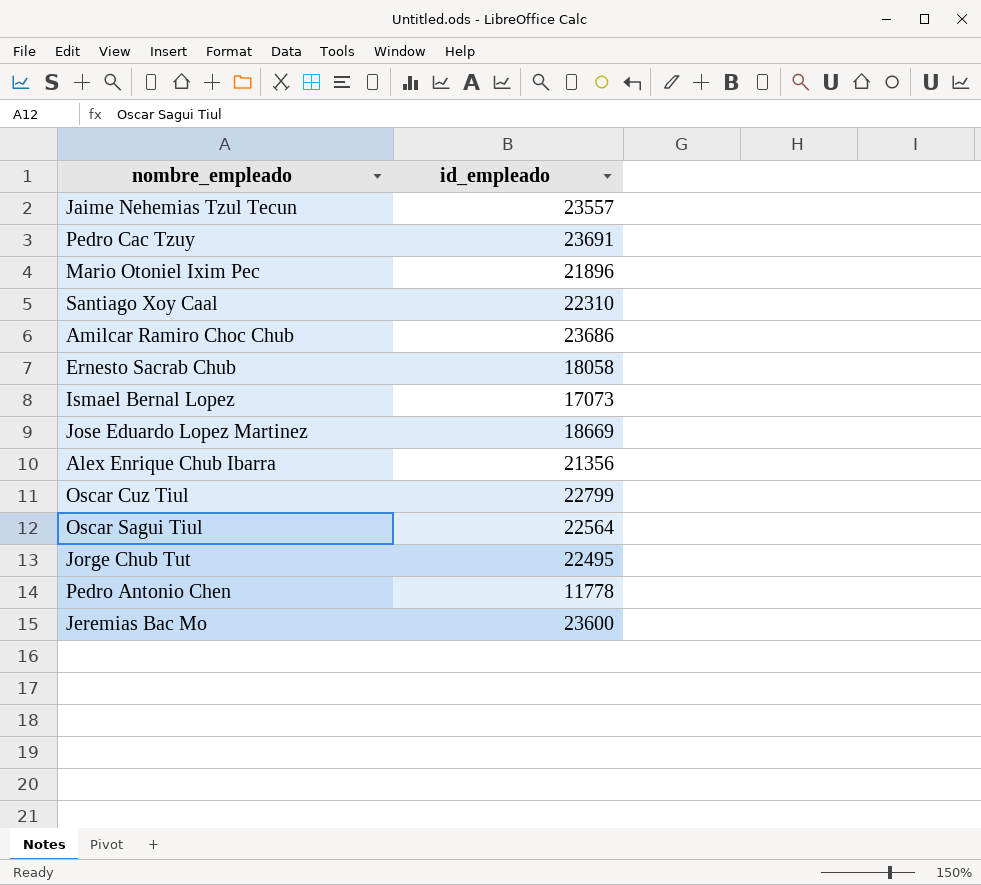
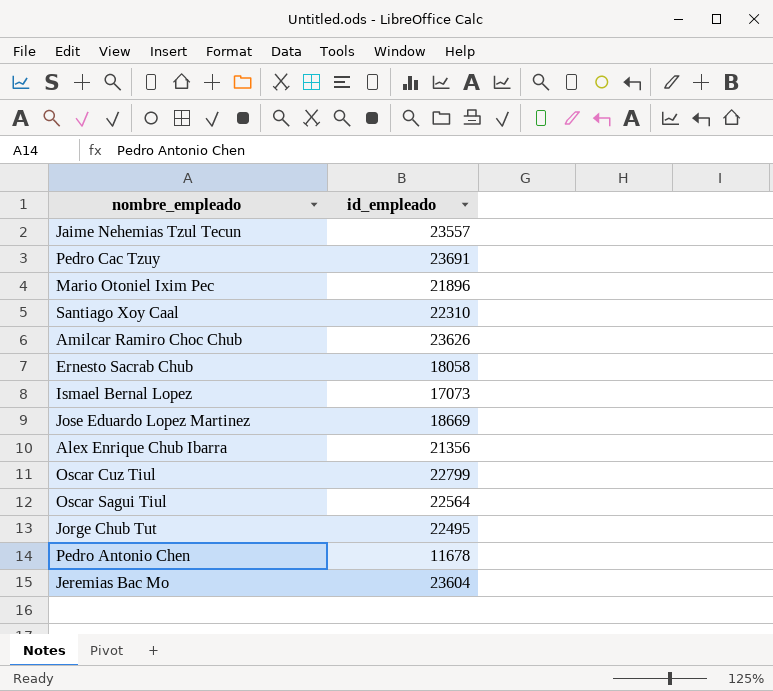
Amilcar Ramiro Choc Chub | id_empleado: 23686 -> 23626
Pedro Antonio Chen | id_empleado: 11778 -> 11678
Jeremias Bac Mo | id_empleado: 23600 -> 23604

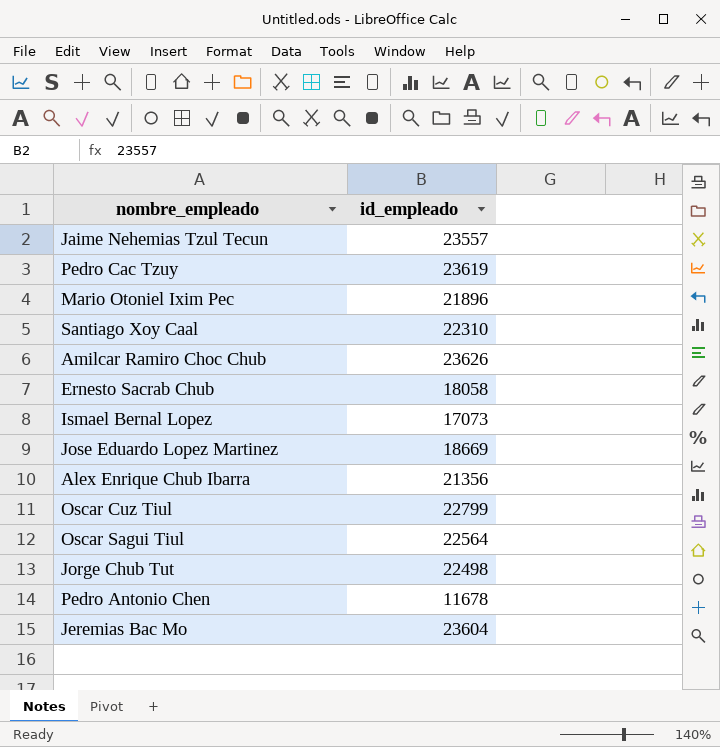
Pedro Cac Tzuy | id_empleado: 23691 -> 23619
Jorge Chub Tut | id_empleado: 22495 -> 22498

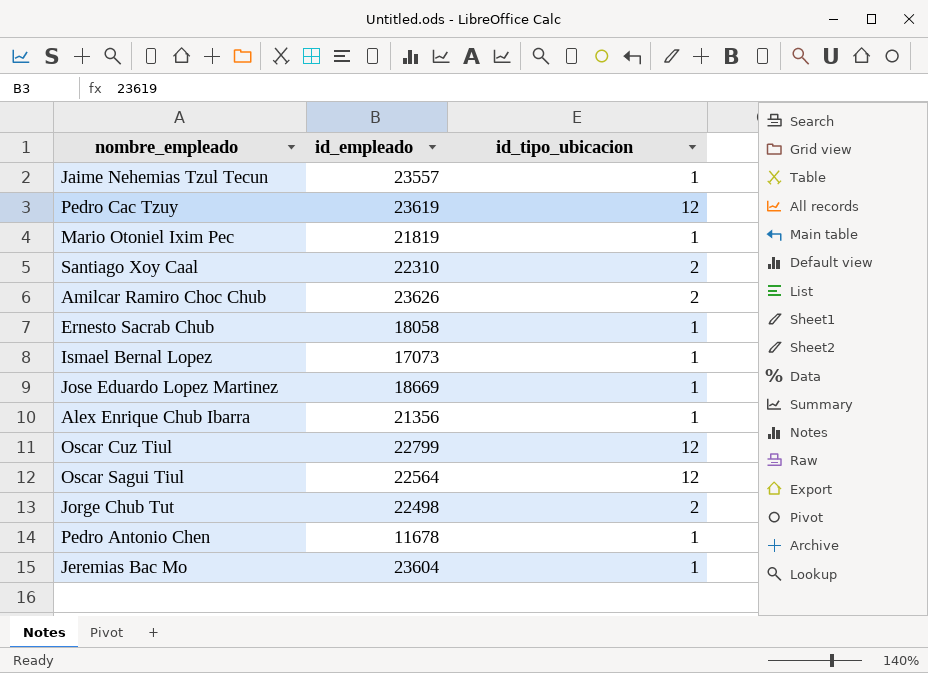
column id_tipo_ubicacion | position: none -> 3
Mario Otoniel Ixim Pec | id_empleado: 21896 -> 21819

